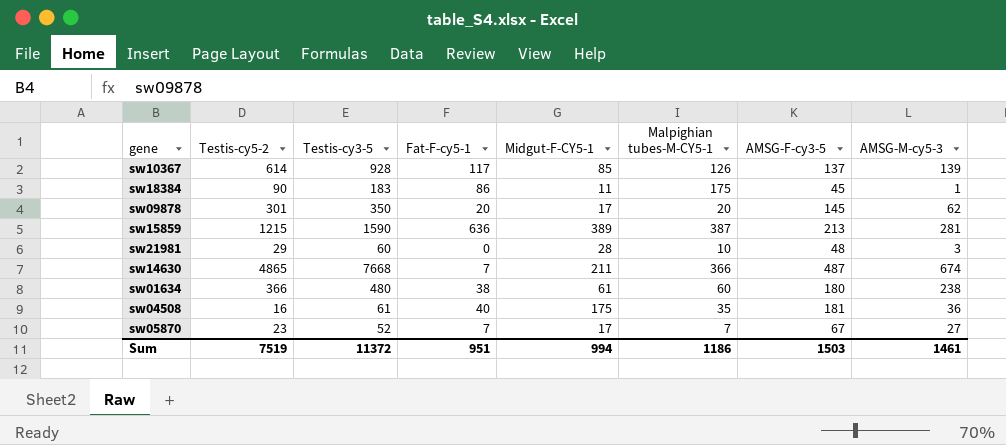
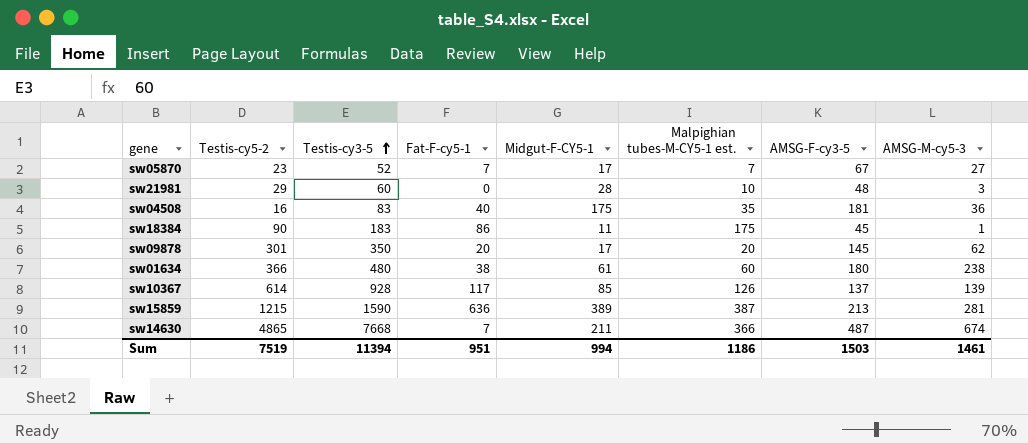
row order: none -> Testis-cy3-5 ascending
column name: Malpighian tubes-M-CY5-1 -> Malpighian tubes-M-CY5-1 est.
sw04508 | Testis-cy3-5: 61 -> 83
Sum | Testis-cy3-5: 11372 -> 11394

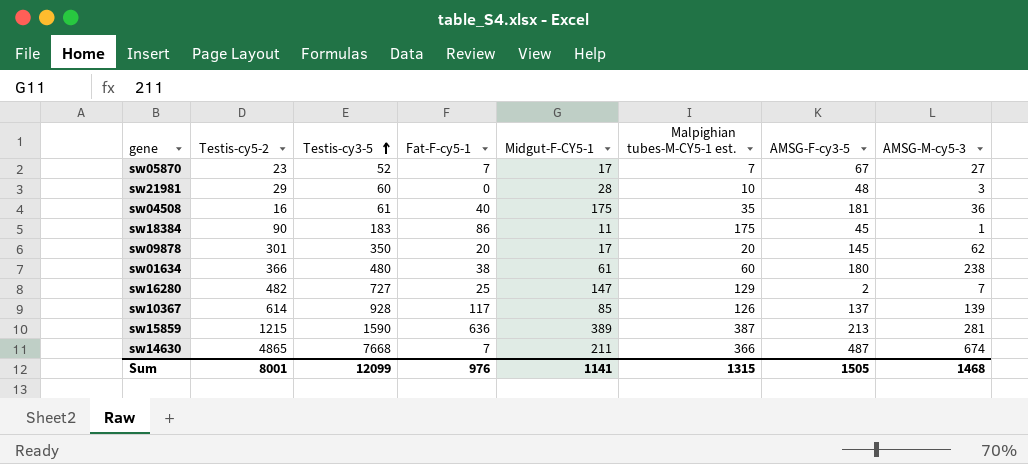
sw04508 | Testis-cy3-5: 83 -> 61
row sw16280: none -> 482 | 727 | 25 | 147 | 129 | 2 | 7
Sum | Testis-cy5-2: 7519 -> 8001
Sum | Testis-cy3-5: 11394 -> 12099
Sum | Fat-F-cy5-1: 951 -> 976
Sum | Midgut-F-CY5-1: 994 -> 1141
Sum | Malpighian tubes-M-CY5-1 est.: 1186 -> 1315
Sum | AMSG-F-cy3-5: 1503 -> 1505
Sum | AMSG-M-cy5-3: 1461 -> 1468

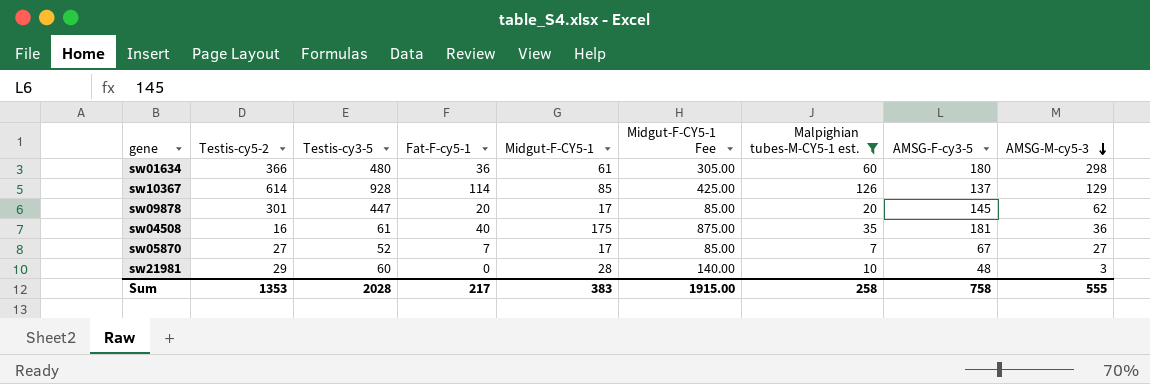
filter: none -> Malpighian tubes-M-CY5-1 est. <= 126
row order: Testis-cy3-5 ascending -> AMSG-M-cy5-3 descending
column Midgut-F-CY5-1 Fee | formula: none -> [Midgut-F-CY5-1] * 5
sw01634 | Fat-F-cy5-1: 38 -> 36
sw01634 | AMSG-M-cy5-3: 238 -> 298
sw10367 | Fat-F-cy5-1: 117 -> 114
sw10367 | AMSG-M-cy5-3: 139 -> 129
sw09878 | Testis-cy3-5: 350 -> 447
sw05870 | Testis-cy5-2: 23 -> 27
Sum | Testis-cy5-2: 8001 -> 1353
Sum | Testis-cy3-5: 12099 -> 2028
Sum | Fat-F-cy5-1: 976 -> 217
Sum | Midgut-F-CY5-1: 1141 -> 383
Sum | Malpighian tubes-M-CY5-1 est.: 1315 -> 258
Sum | AMSG-F-cy3-5: 1505 -> 758
Sum | AMSG-M-cy5-3: 1468 -> 555

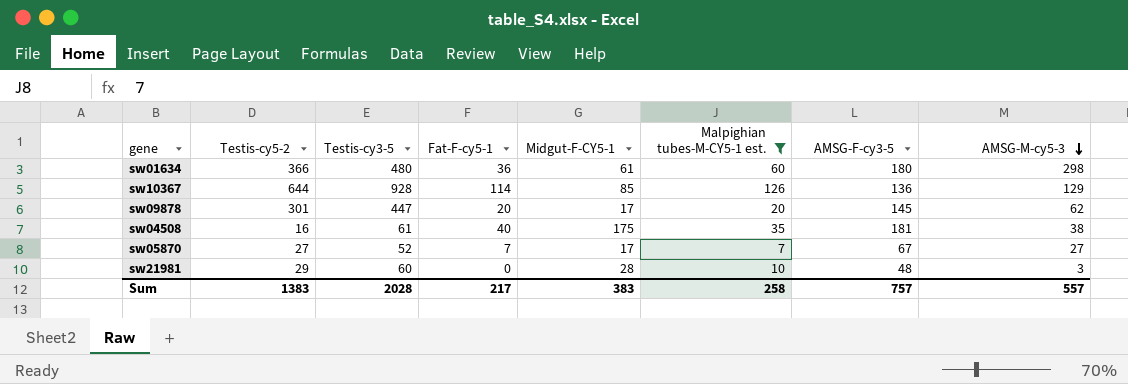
column Midgut-F-CY5-1 Fee | formula: [Midgut-F-CY5-1] * 5 -> none
sw10367 | Testis-cy5-2: 614 -> 644
sw10367 | AMSG-F-cy3-5: 137 -> 136
sw04508 | AMSG-M-cy5-3: 36 -> 38
Sum | Testis-cy5-2: 1353 -> 1383
Sum | AMSG-F-cy3-5: 758 -> 757
Sum | AMSG-M-cy5-3: 555 -> 557

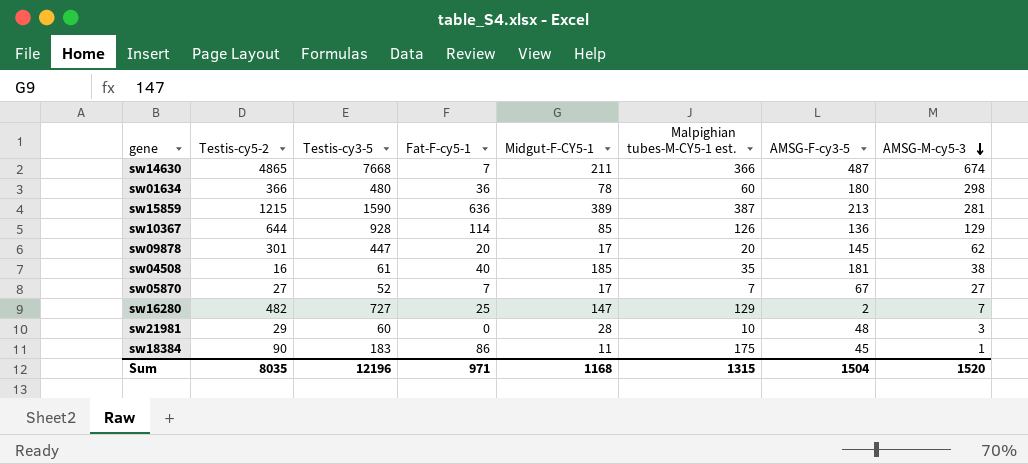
filter: Malpighian tubes-M-CY5-1 est. <= 126 -> none
sw01634 | Midgut-F-CY5-1: 61 -> 78
sw04508 | Midgut-F-CY5-1: 175 -> 185
Sum | Testis-cy5-2: 1383 -> 8035
Sum | Testis-cy3-5: 2028 -> 12196
Sum | Fat-F-cy5-1: 217 -> 971
Sum | Midgut-F-CY5-1: 383 -> 1168
Sum | Malpighian tubes-M-CY5-1 est.: 258 -> 1315
Sum | AMSG-F-cy3-5: 757 -> 1504
Sum | AMSG-M-cy5-3: 557 -> 1520

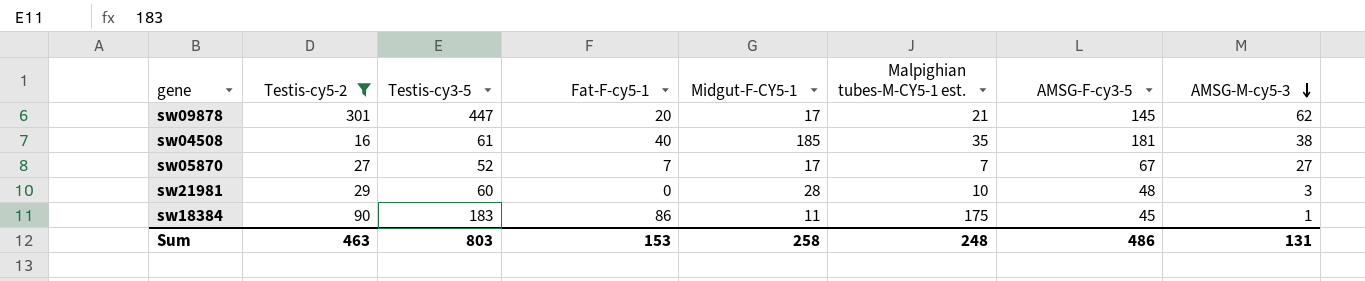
filter: none -> Testis-cy5-2 <= 301
sw09878 | Malpighian tubes-M-CY5-1 est.: 20 -> 21
Sum | Testis-cy5-2: 8035 -> 463
Sum | Testis-cy3-5: 12196 -> 803
Sum | Fat-F-cy5-1: 971 -> 153
Sum | Midgut-F-CY5-1: 1168 -> 258
Sum | Malpighian tubes-M-CY5-1 est.: 1315 -> 248
Sum | AMSG-F-cy3-5: 1504 -> 486
Sum | AMSG-M-cy5-3: 1520 -> 131

